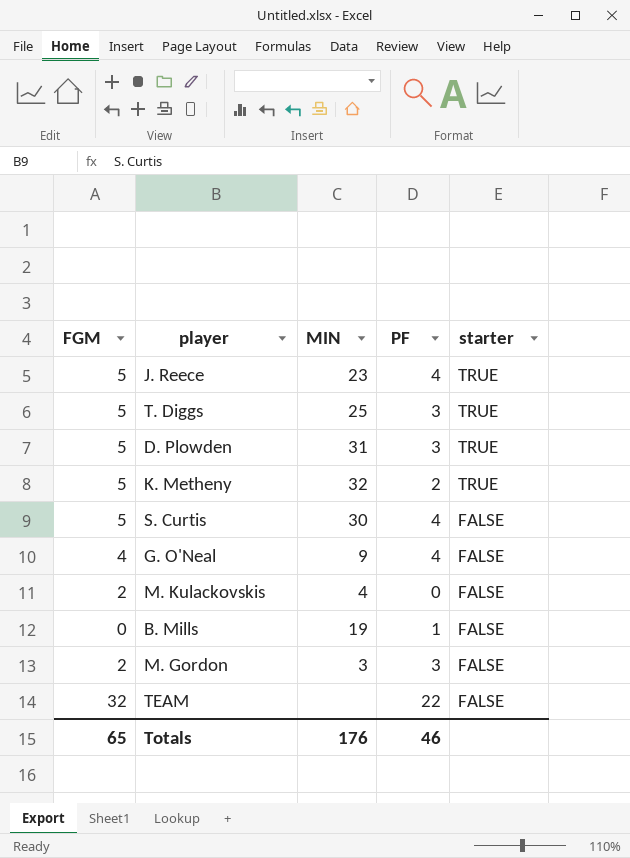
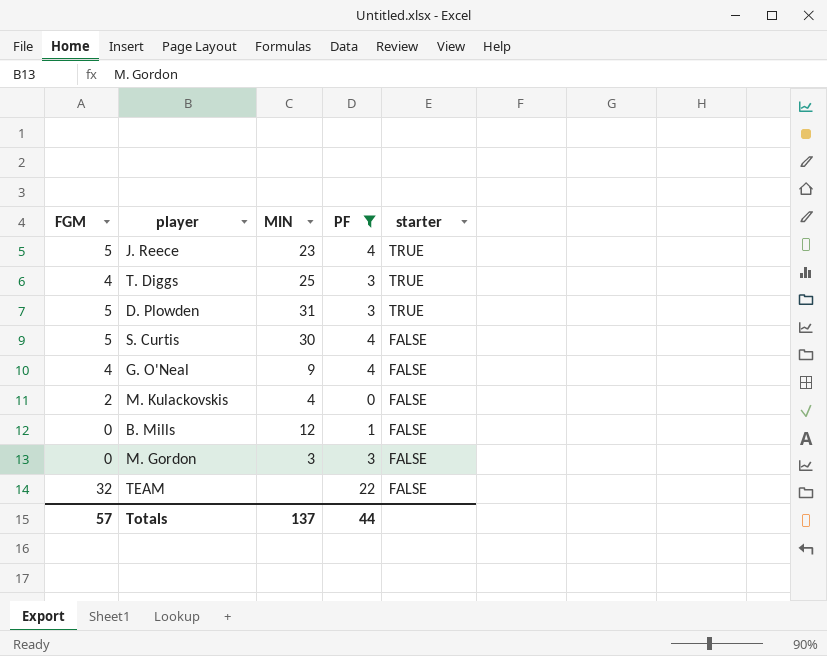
filter: none -> PF != 2
T. Diggs | FGM: 5 -> 4
B. Mills | MIN: 19 -> 12
M. Gordon | FGM: 2 -> 0
Totals | FGM: 65 -> 57
Totals | MIN: 176 -> 137
Totals | PF: 46 -> 44

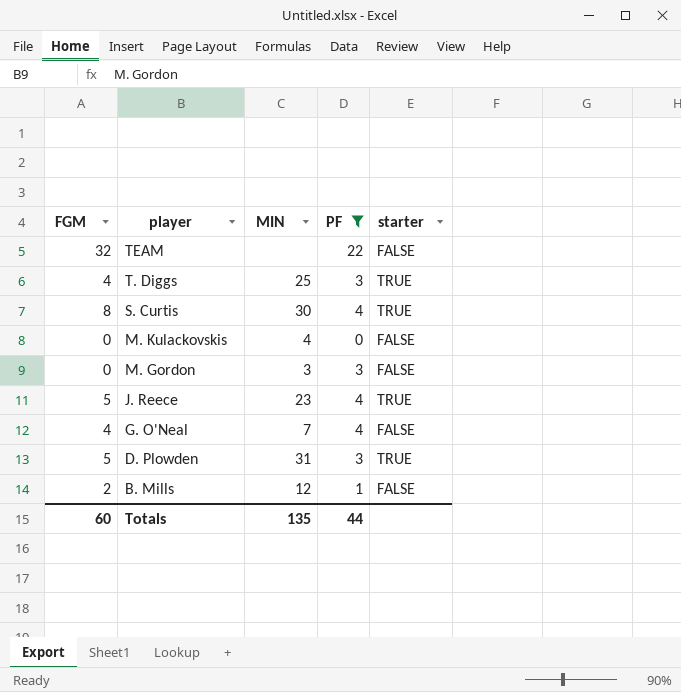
row order: starter descending -> player descending
S. Curtis | FGM: 5 -> 8
S. Curtis | starter: FALSE -> TRUE
M. Kulackovskis | FGM: 2 -> 0
G. O'Neal | MIN: 9 -> 7
B. Mills | FGM: 0 -> 2
Totals | FGM: 57 -> 60
Totals | MIN: 137 -> 135

